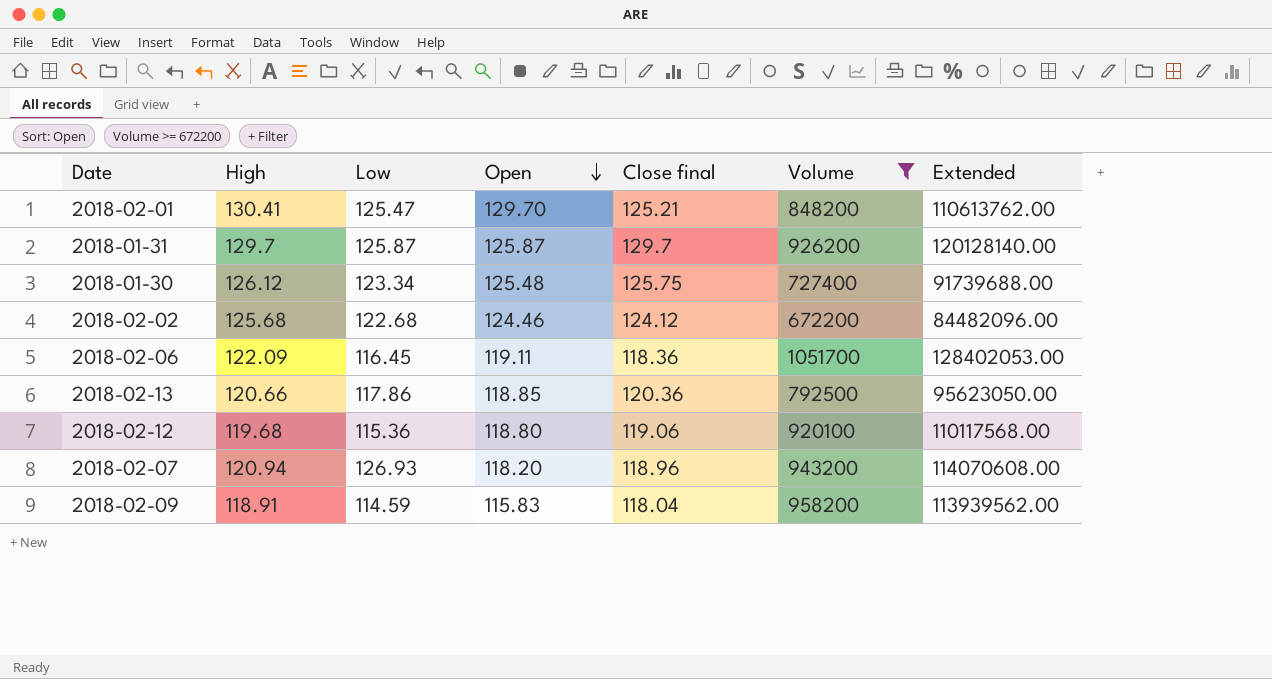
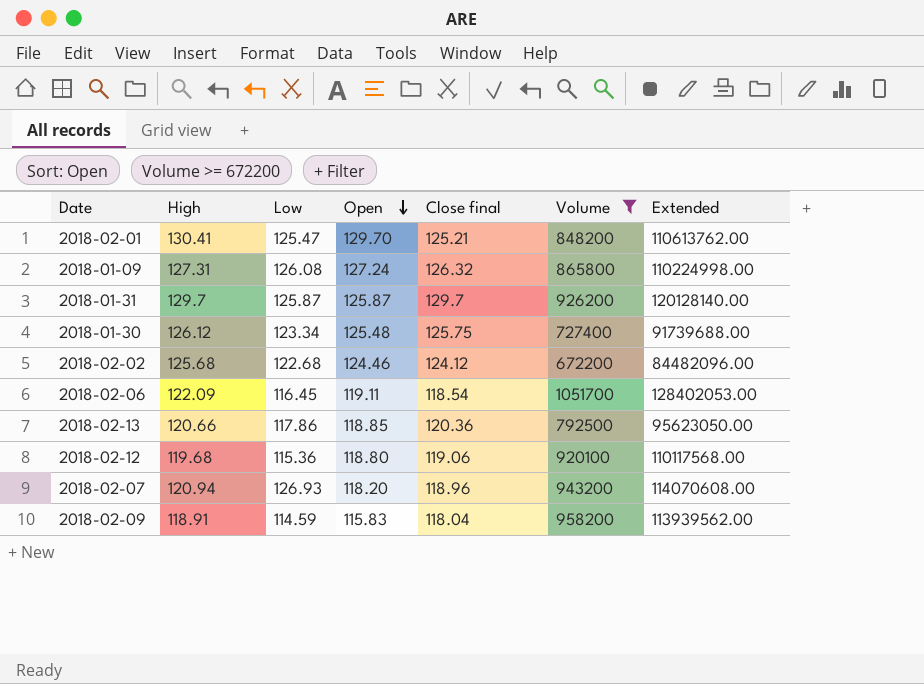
row 2018-01-09: none -> 127.31 | 126.08 | 127.24 | 126.32 | 865800 | 110224998.00
2018-02-06 | Close final: 118.36 -> 118.54

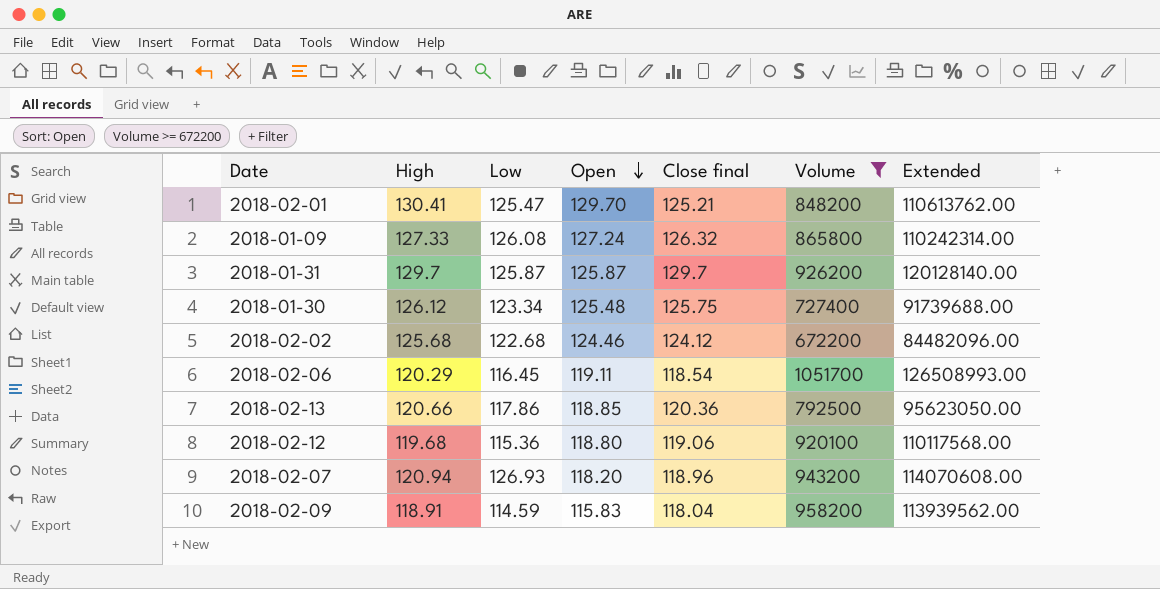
2018-01-09 | High: 127.31 -> 127.33
2018-01-09 | Extended: 110224998.00 -> 110242314.00
2018-02-06 | High: 122.09 -> 120.29
2018-02-06 | Extended: 128402053.00 -> 126508993.00

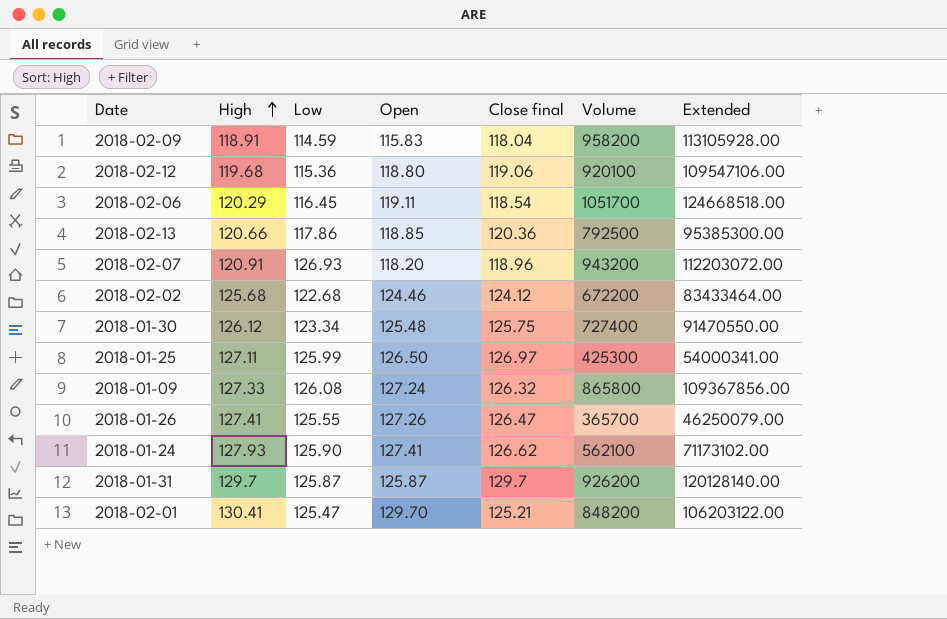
filter: Volume >= 672200 -> none
row order: Open descending -> High ascending
column Extended | formula: [High] * [Volume] -> [Close final] * [Volume]
2018-02-07 | High: 120.94 -> 120.91

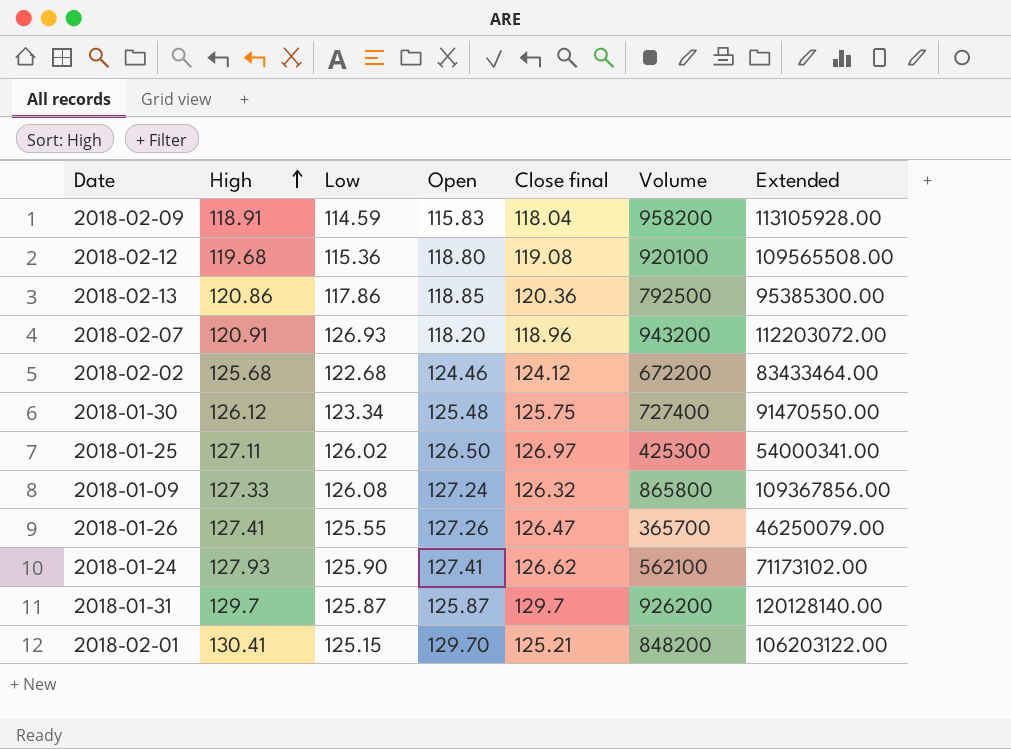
row 2018-02-06: 120.29 | 116.45 | 119.11 | 118.54 | 1051700 | 124668518.00 -> none
2018-02-12 | Close final: 119.06 -> 119.08
2018-02-12 | Extended: 109547106.00 -> 109565508.00
2018-02-13 | High: 120.66 -> 120.86
2018-01-25 | Low: 125.99 -> 126.02
2018-02-01 | Low: 125.47 -> 125.15

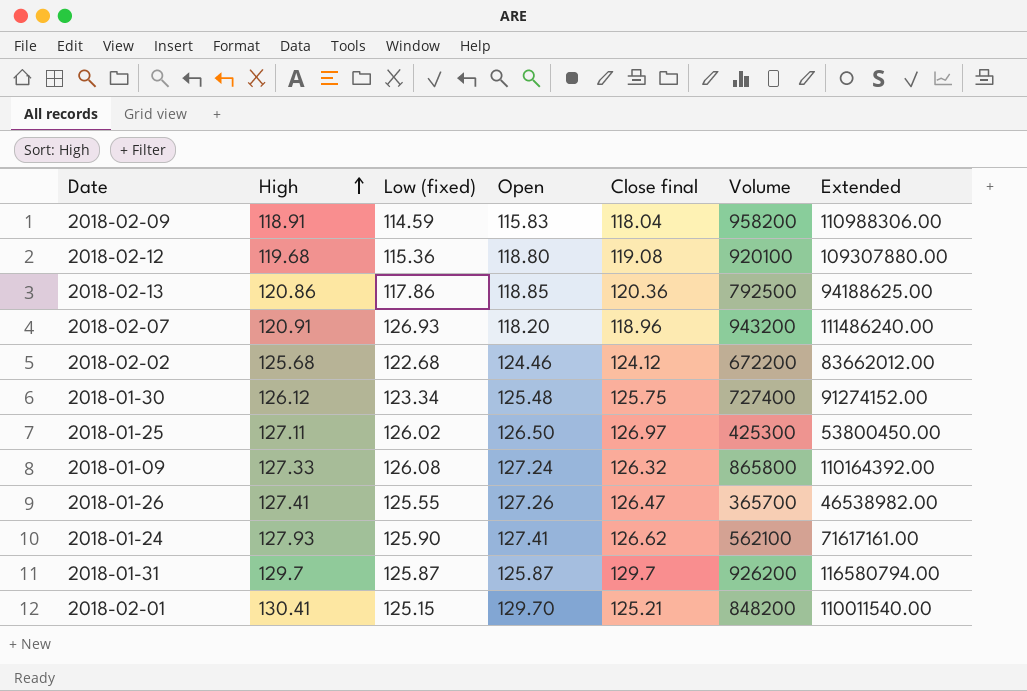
column name: Low -> Low (fixed)
column Extended | formula: [Close final] * [Volume] -> [Open] * [Volume]

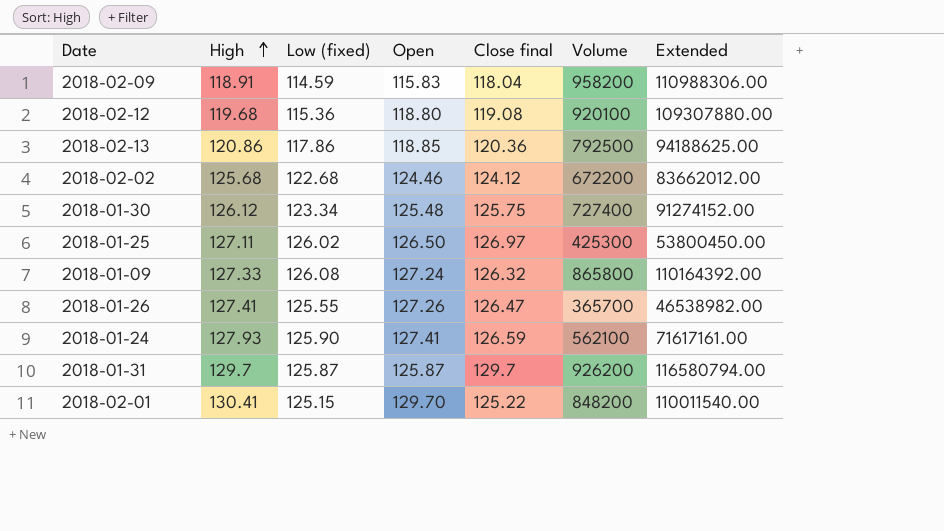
row 2018-02-07: 120.91 | 126.93 | 118.20 | 118.96 | 943200 | 111486240.00 -> none
2018-01-24 | Close final: 126.62 -> 126.59
2018-02-01 | Close final: 125.21 -> 125.22

